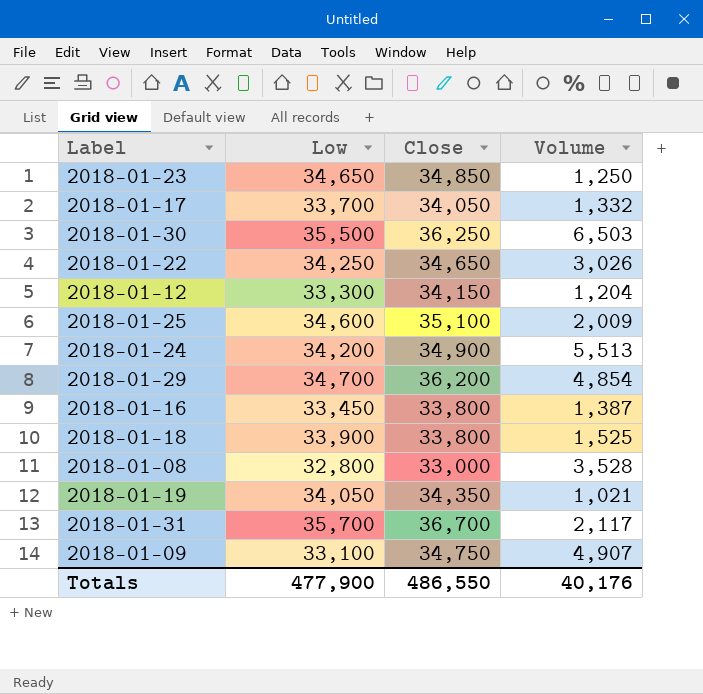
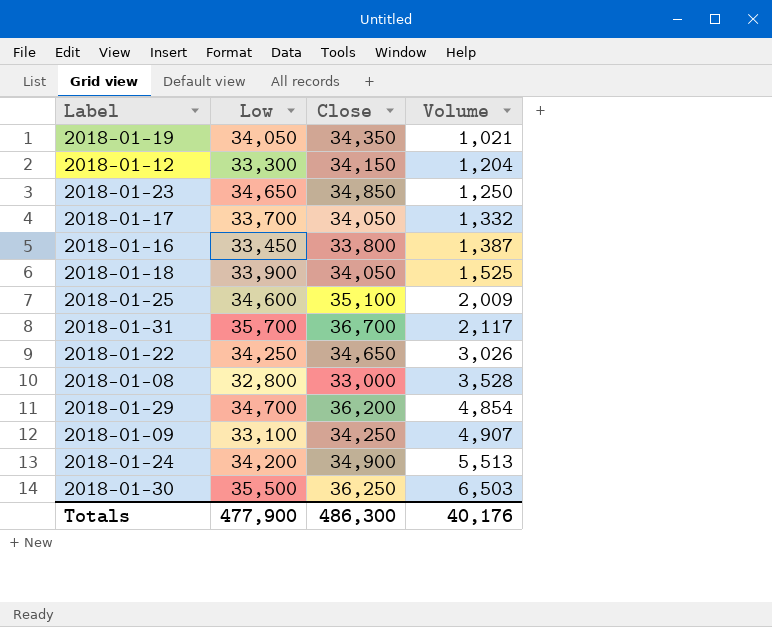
row order: none -> Volume ascending
2018-01-18 | Close: 33,800 -> 34,050
2018-01-09 | Close: 34,750 -> 34,250
Totals | Close: 486,550 -> 486,300

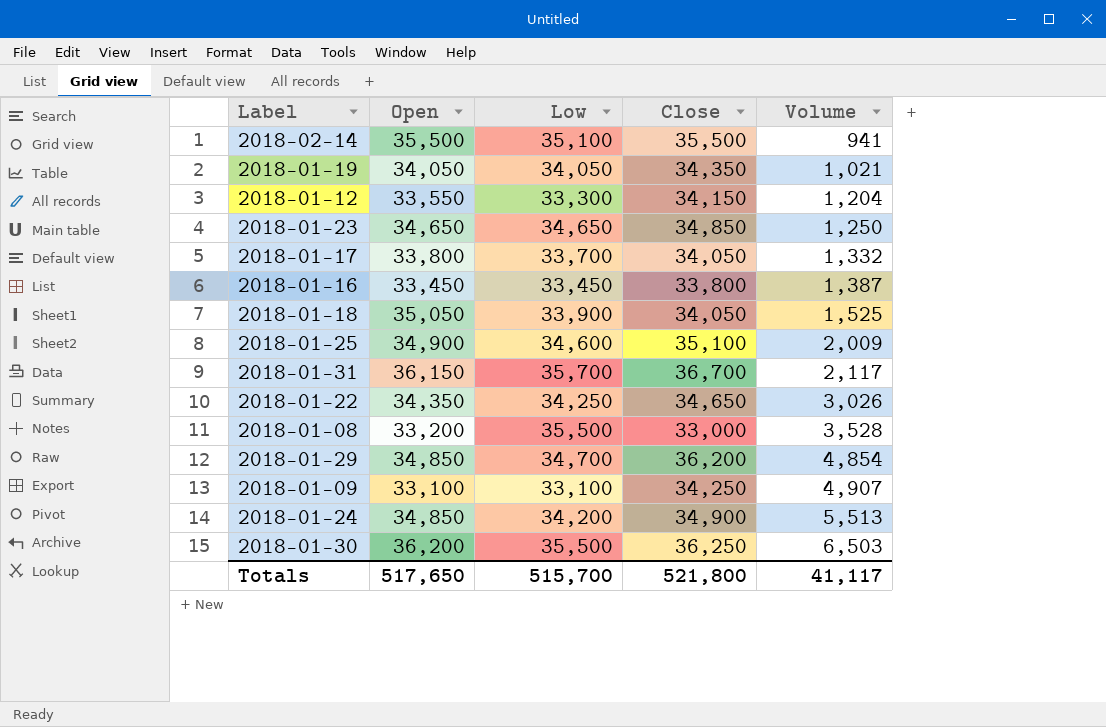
column Open | position: none -> 2
row 2018-02-14: none -> 35,500 | 35,100 | 35,500 | 941
2018-01-08 | Low: 32,800 -> 35,500
Totals | Low: 477,900 -> 515,700
Totals | Close: 486,300 -> 521,800
Totals | Volume: 40,176 -> 41,117

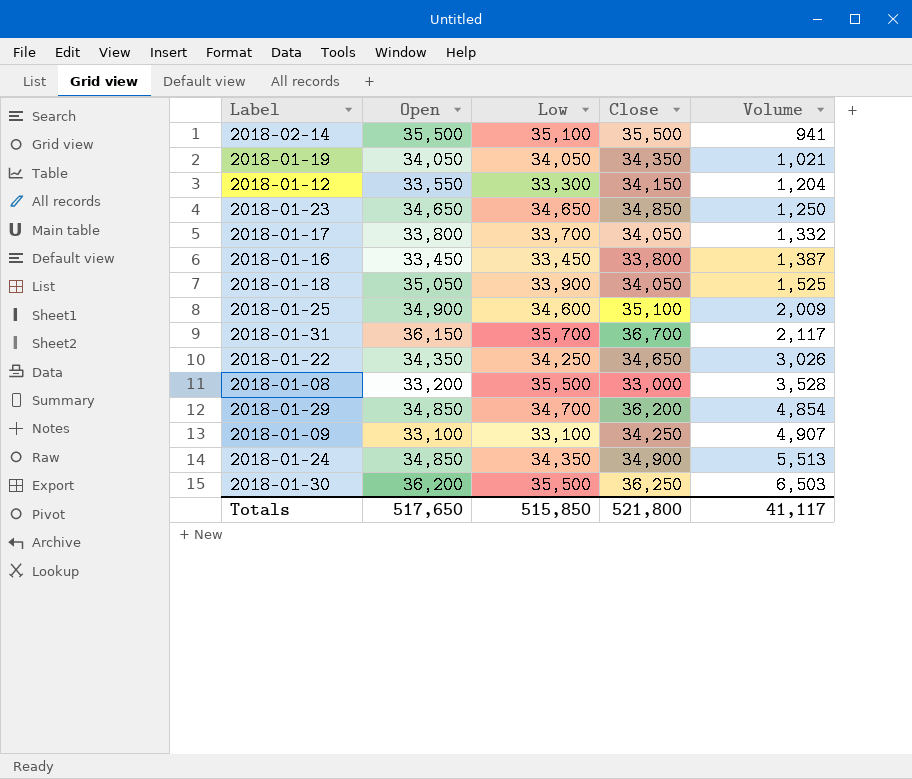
2018-01-24 | Low: 34,200 -> 34,350
Totals | Low: 515,700 -> 515,850

